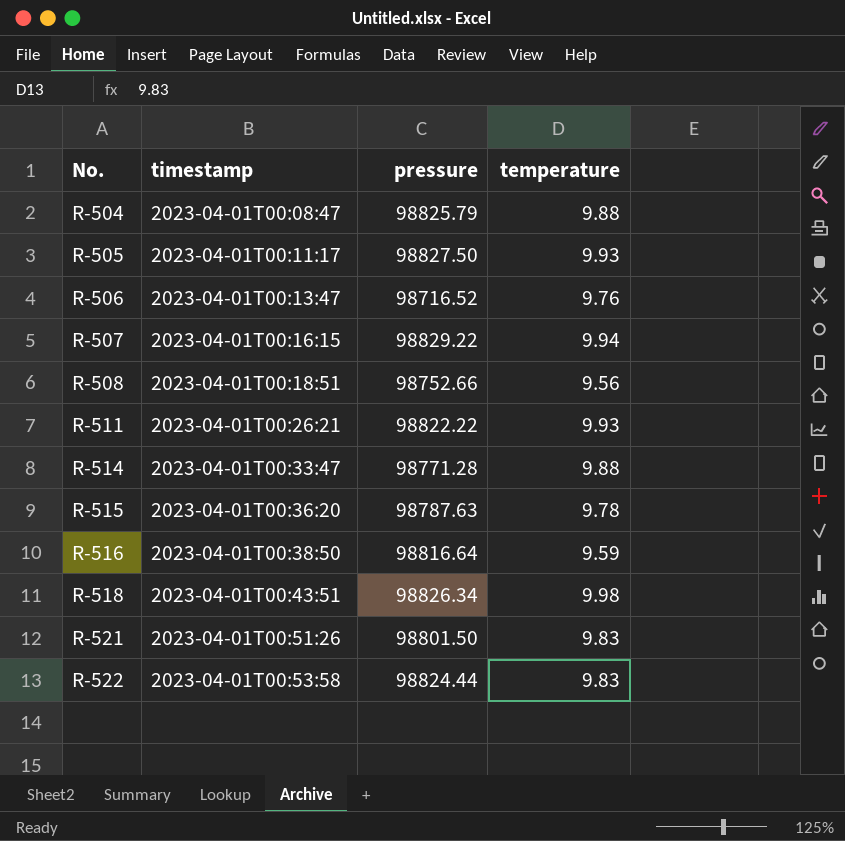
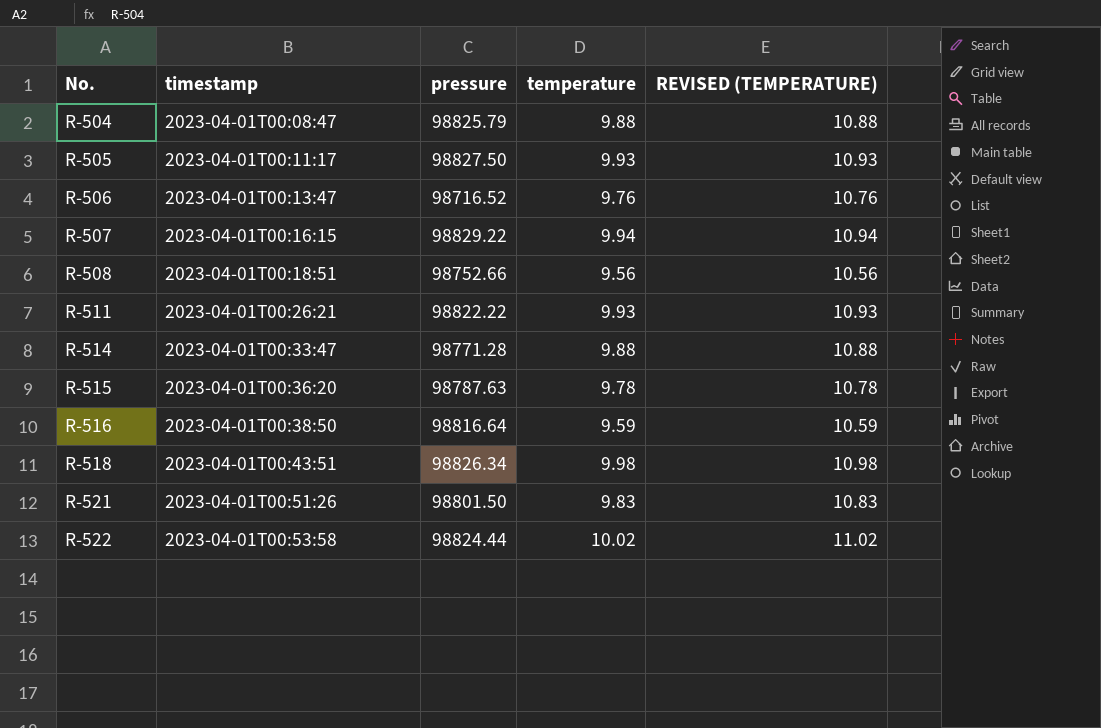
column REVISED (TEMPERATURE) | formula: none -> [temperature] + 1
R-522 | temperature: 9.83 -> 10.02

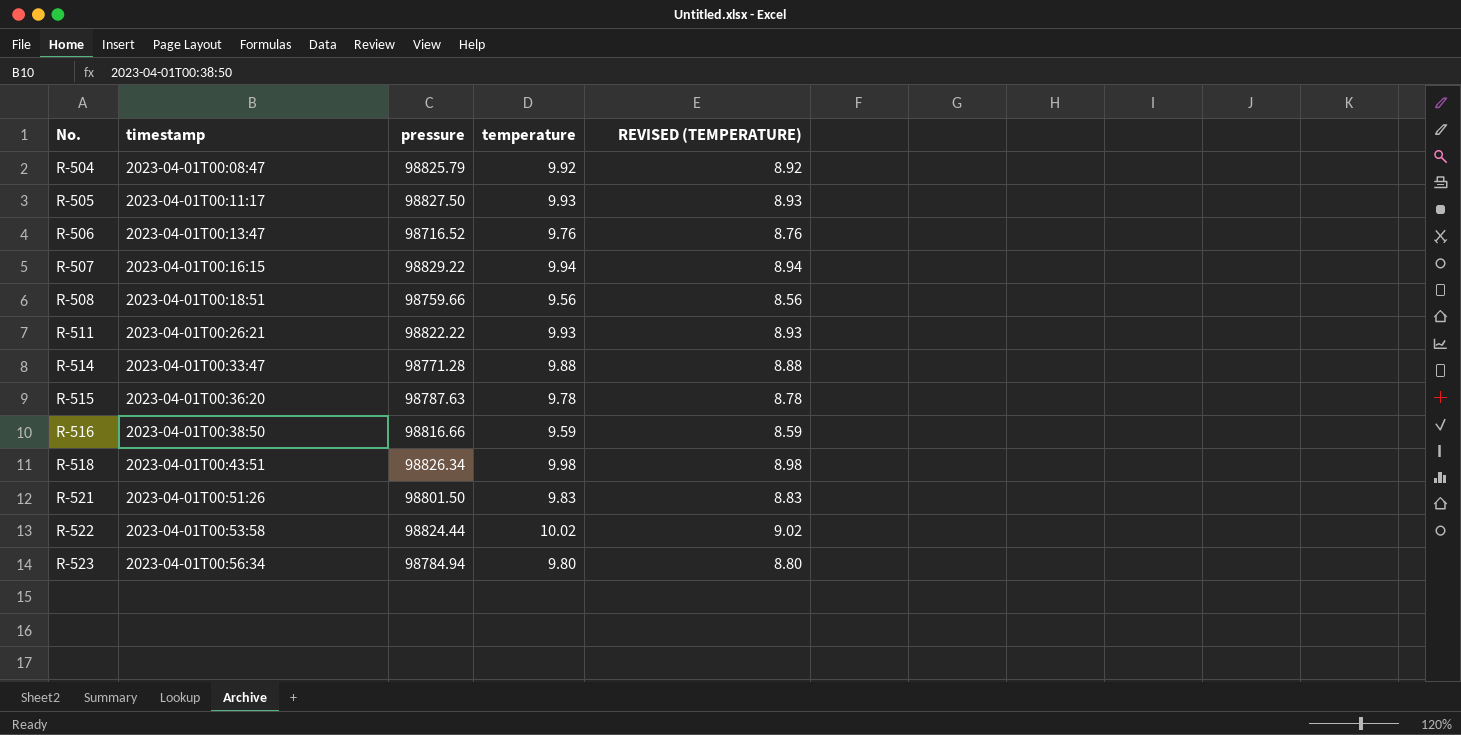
column REVISED (TEMPERATURE) | formula: [temperature] + 1 -> [temperature] - 1
R-504 | temperature: 9.88 -> 9.92
R-508 | pressure: 98752.66 -> 98759.66
R-516 | pressure: 98816.64 -> 98816.66
row R-523: none -> 2023-04-01T00:56:34 | 98784.94 | 9.80 | 8.80

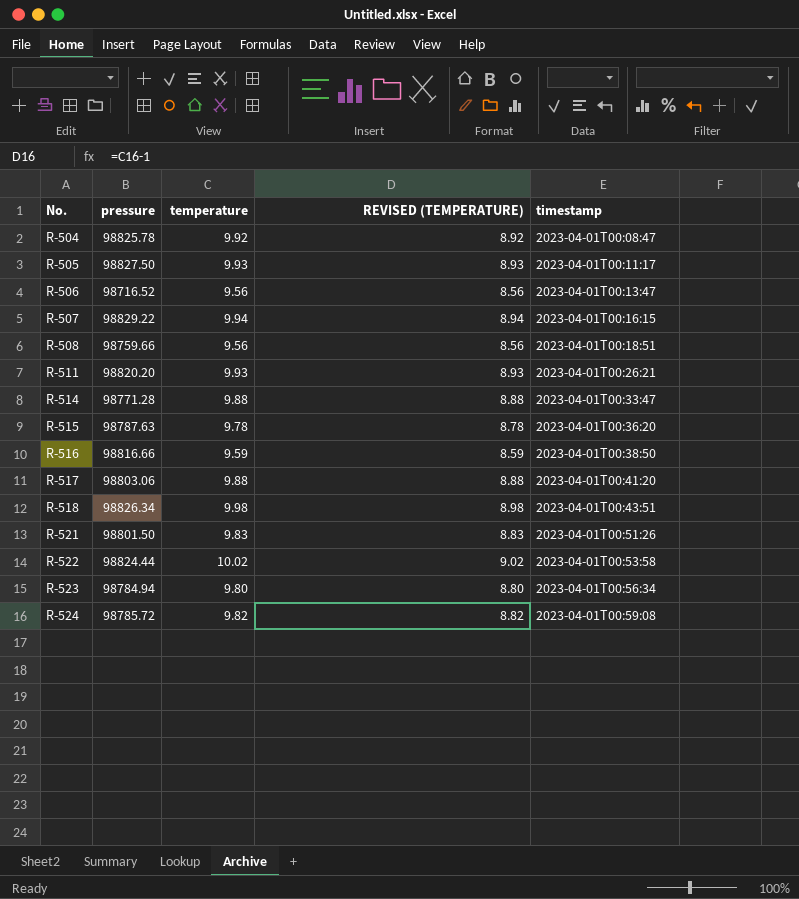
column timestamp | position: 2 -> 5
R-504 | pressure: 98825.79 -> 98825.78
R-506 | temperature: 9.76 -> 9.56
R-506 | REVISED (TEMPERATURE): 8.76 -> 8.56
R-511 | pressure: 98822.22 -> 98820.20
row R-517: none -> 98803.06 | 9.88 | 8.88 | 2023-04-01T00:41:20
row R-524: none -> 98785.72 | 9.82 | 8.82 | 2023-04-01T00:59:08

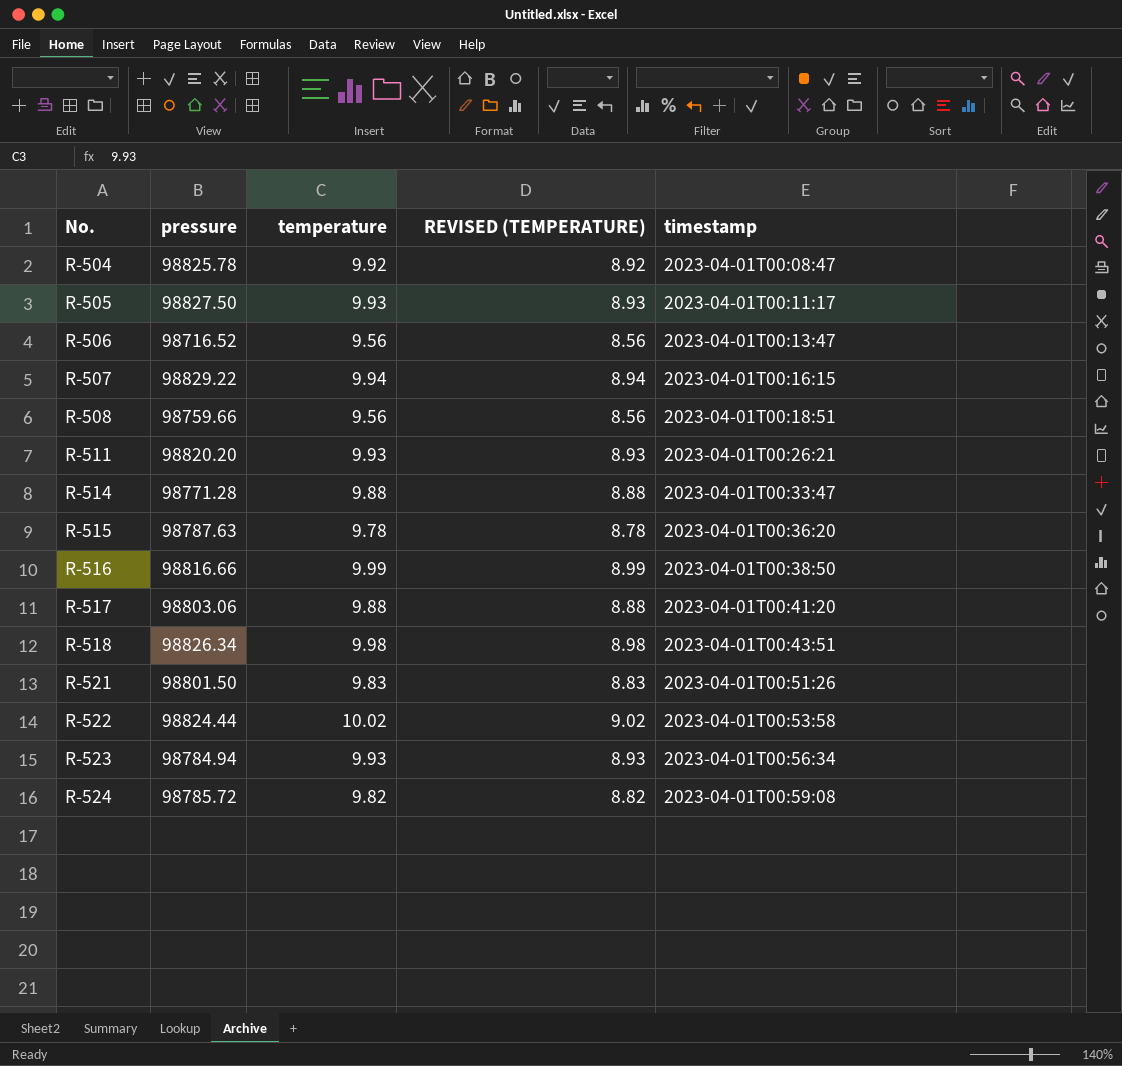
R-516 | temperature: 9.59 -> 9.99
R-516 | REVISED (TEMPERATURE): 8.59 -> 8.99
R-523 | temperature: 9.80 -> 9.93
R-523 | REVISED (TEMPERATURE): 8.80 -> 8.93

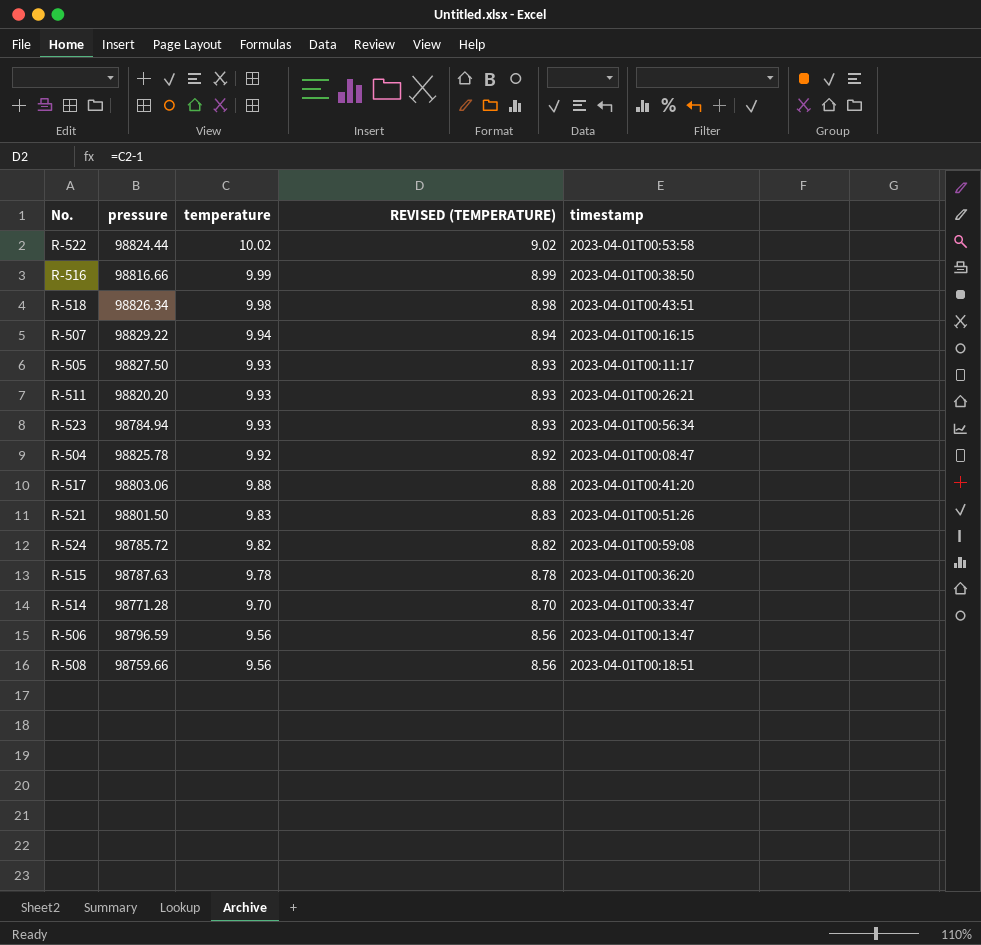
row order: No. ascending -> temperature descending
R-514 | temperature: 9.88 -> 9.70
R-514 | REVISED (TEMPERATURE): 8.88 -> 8.70
R-506 | pressure: 98716.52 -> 98796.59

